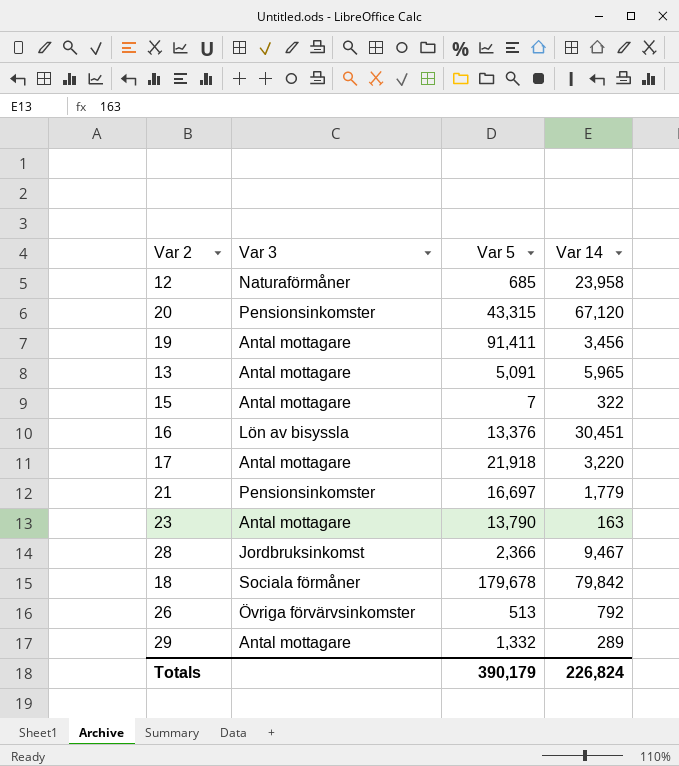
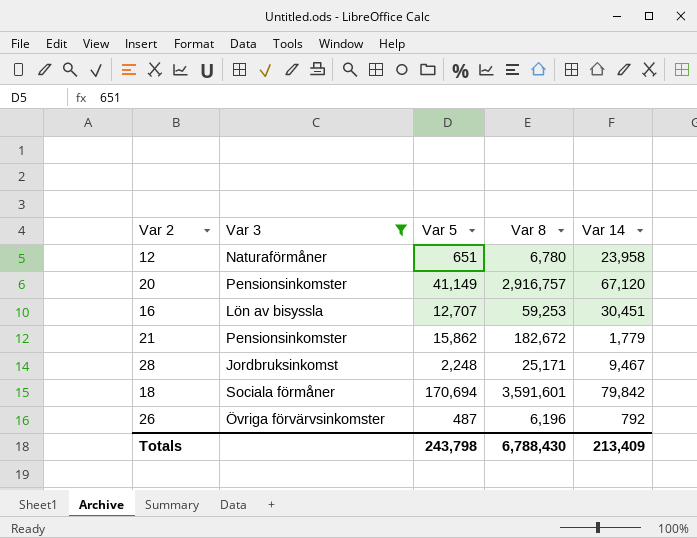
filter: none -> Var 3 != Antal mottagare
column Var 8 | position: none -> 4
12 | Var 5: 685 -> 651
20 | Var 5: 43,315 -> 41,149
16 | Var 5: 13,376 -> 12,707
21 | Var 5: 16,697 -> 15,862
28 | Var 5: 2,366 -> 2,248
18 | Var 5: 179,678 -> 170,694
26 | Var 5: 513 -> 487
Totals | Var 5: 390,179 -> 243,798
Totals | Var 14: 226,824 -> 213,409

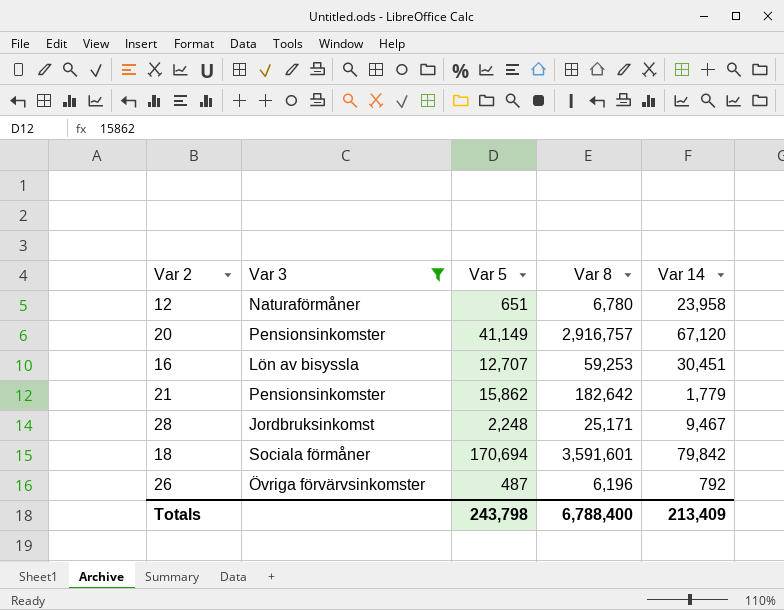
21 | Var 8: 182,672 -> 182,642
Totals | Var 8: 6,788,430 -> 6,788,400

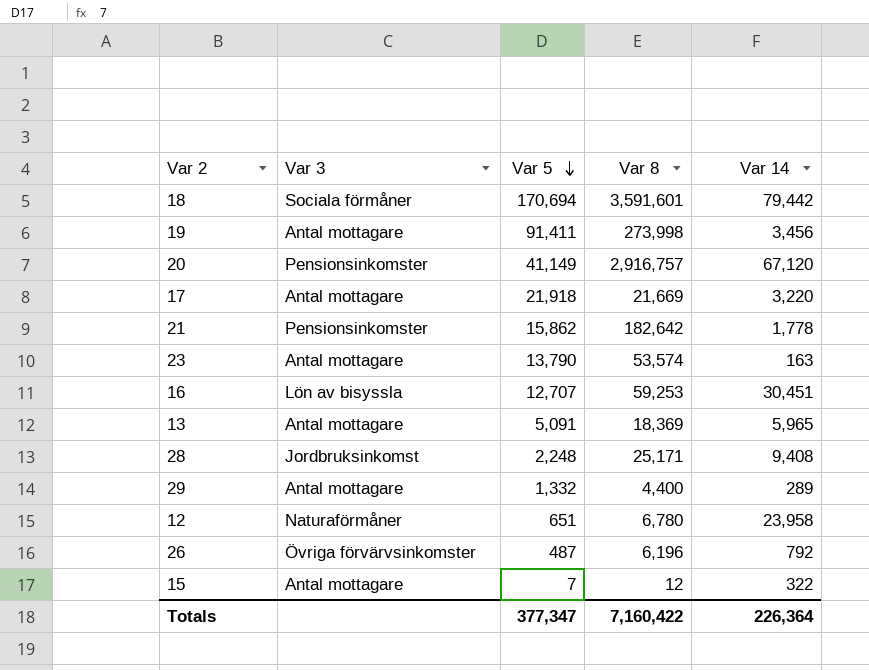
filter: Var 3 != Antal mottagare -> none
row order: none -> Var 5 descending
18 | Var 14: 79,842 -> 79,442
21 | Var 14: 1,779 -> 1,778
28 | Var 14: 9,467 -> 9,408
Totals | Var 5: 243,798 -> 377,347
Totals | Var 8: 6,788,400 -> 7,160,422
Totals | Var 14: 213,409 -> 226,364

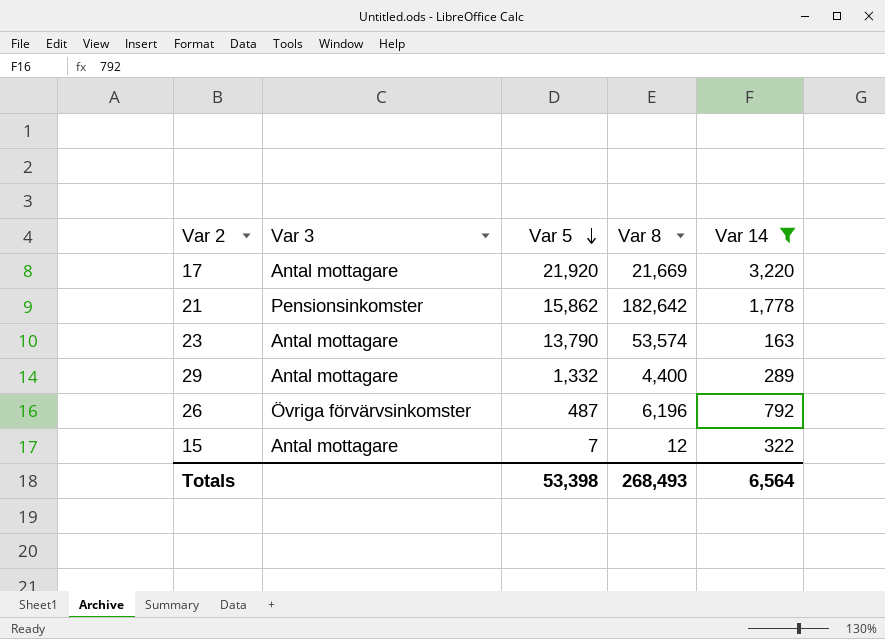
filter: none -> Var 14 <= 3,220
17 | Var 5: 21,918 -> 21,920
Totals | Var 5: 377,347 -> 53,398
Totals | Var 8: 7,160,422 -> 268,493
Totals | Var 14: 226,364 -> 6,564

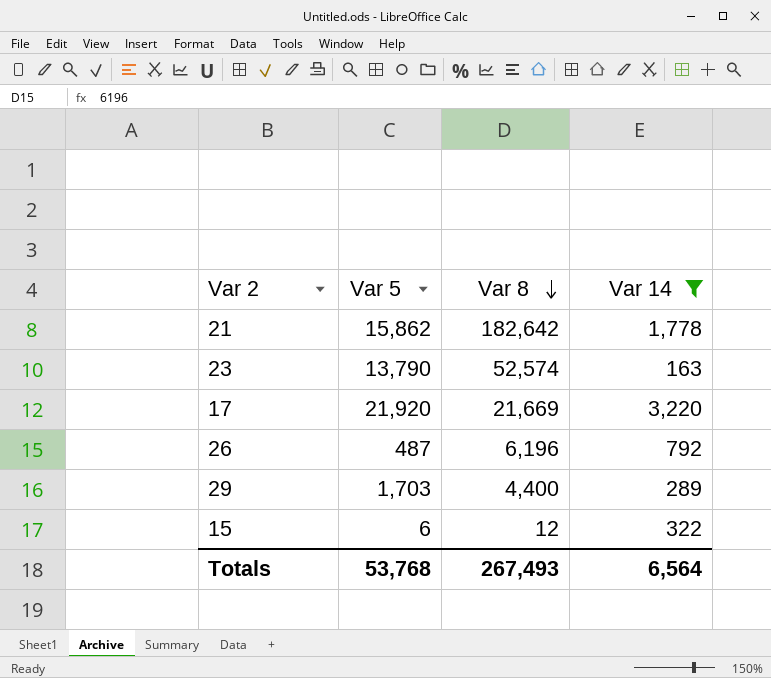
row order: Var 5 descending -> Var 8 descending
column Var 3 | position: 2 -> none
23 | Var 8: 53,574 -> 52,574
29 | Var 5: 1,332 -> 1,703
15 | Var 5: 7 -> 6
Totals | Var 5: 53,398 -> 53,768
Totals | Var 8: 268,493 -> 267,493

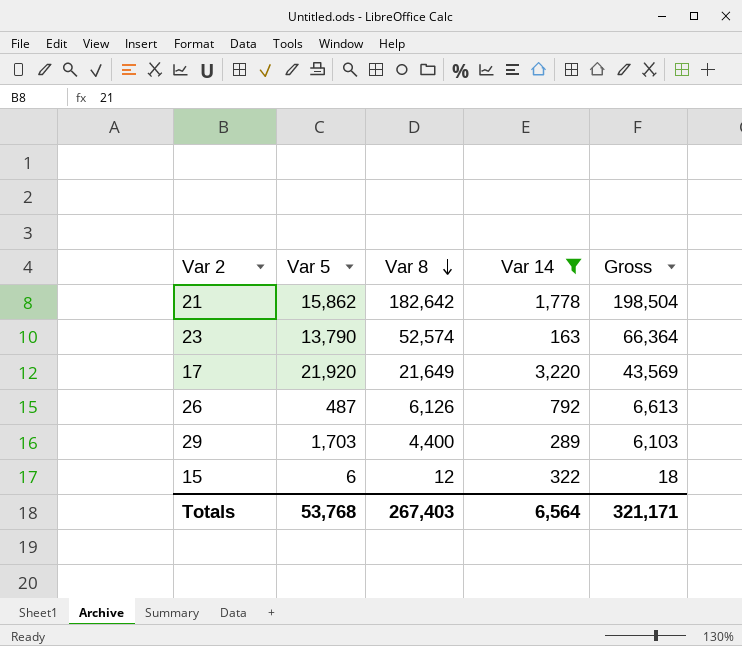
column Gross | formula: none -> [Var 5] + [Var 8]
17 | Var 8: 21,669 -> 21,649
26 | Var 8: 6,196 -> 6,126
Totals | Var 8: 267,493 -> 267,403

